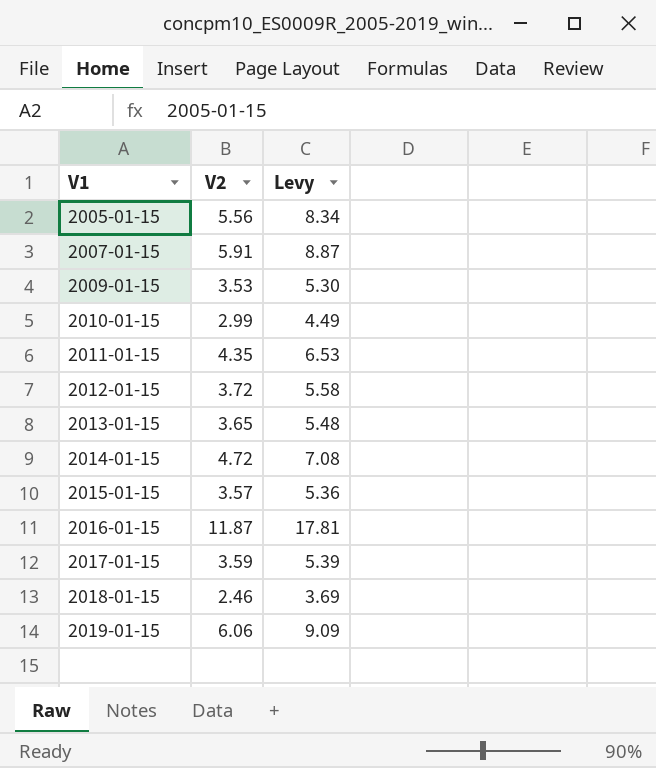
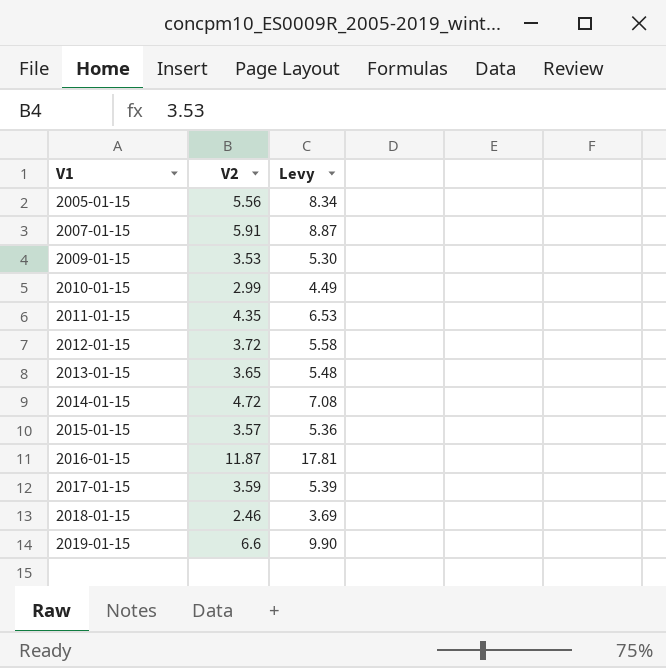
2019-01-15 | V2: 6.06 -> 6.6
2019-01-15 | Levy: 9.09 -> 9.90

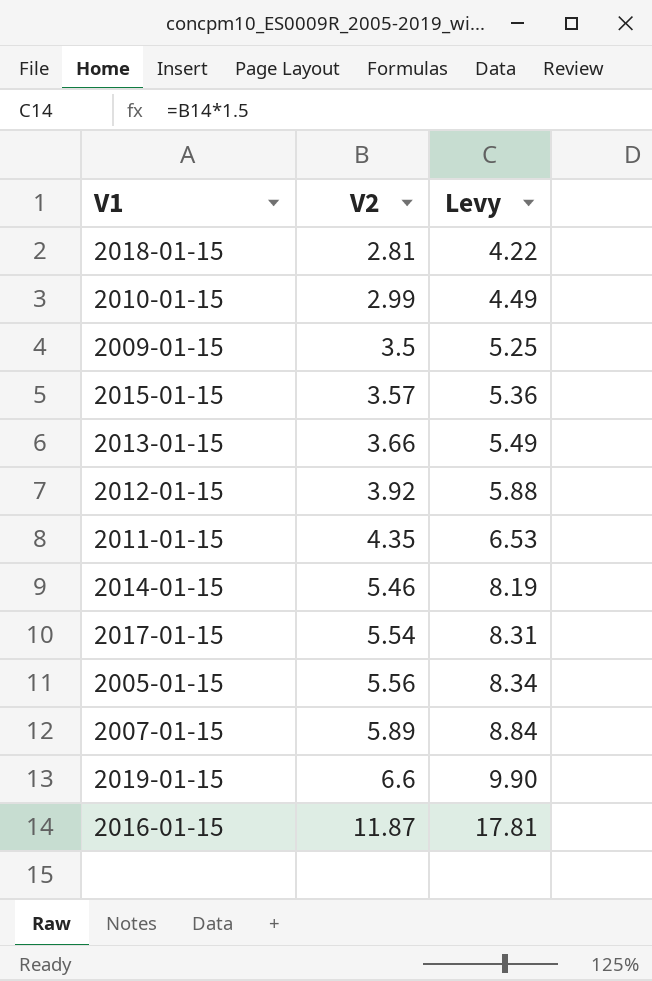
row order: V1 ascending -> V2 ascending
2018-01-15 | V2: 2.46 -> 2.81
2018-01-15 | Levy: 3.69 -> 4.22
2009-01-15 | V2: 3.53 -> 3.5
2009-01-15 | Levy: 5.30 -> 5.25
2013-01-15 | V2: 3.65 -> 3.66
2013-01-15 | Levy: 5.48 -> 5.49
2012-01-15 | V2: 3.72 -> 3.92
2012-01-15 | Levy: 5.58 -> 5.88
2014-01-15 | V2: 4.72 -> 5.46
2014-01-15 | Levy: 7.08 -> 8.19
2017-01-15 | V2: 3.59 -> 5.54
2017-01-15 | Levy: 5.39 -> 8.31
2007-01-15 | V2: 5.91 -> 5.89
2007-01-15 | Levy: 8.87 -> 8.84

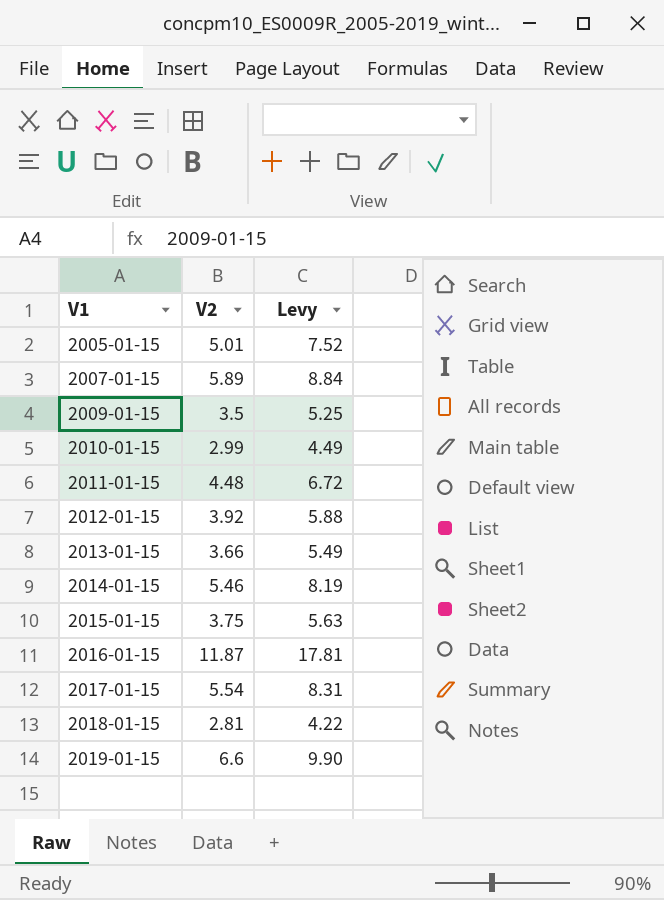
row order: V2 ascending -> V1 ascending
2005-01-15 | V2: 5.56 -> 5.01
2005-01-15 | Levy: 8.34 -> 7.52
2011-01-15 | V2: 4.35 -> 4.48
2011-01-15 | Levy: 6.53 -> 6.72
2015-01-15 | V2: 3.57 -> 3.75
2015-01-15 | Levy: 5.36 -> 5.63

